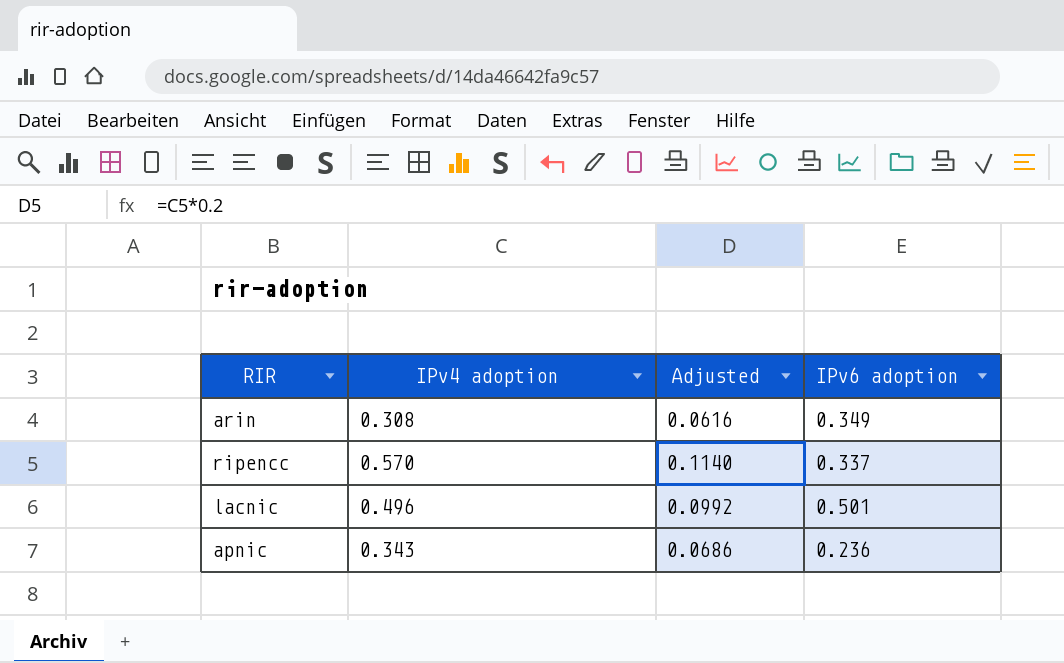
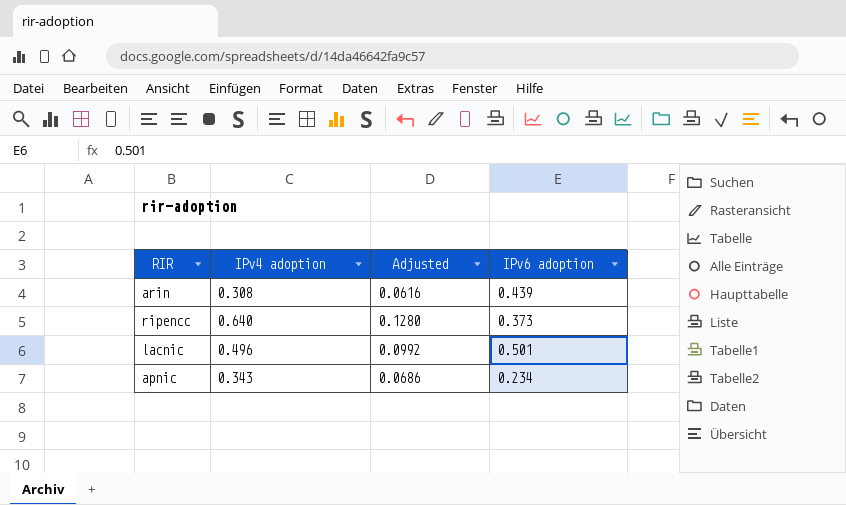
arin | IPv6 adoption: 0.349 -> 0.439
ripencc | IPv4 adoption: 0.570 -> 0.640
ripencc | Adjusted: 0.1140 -> 0.1280
ripencc | IPv6 adoption: 0.337 -> 0.373
apnic | IPv6 adoption: 0.236 -> 0.234

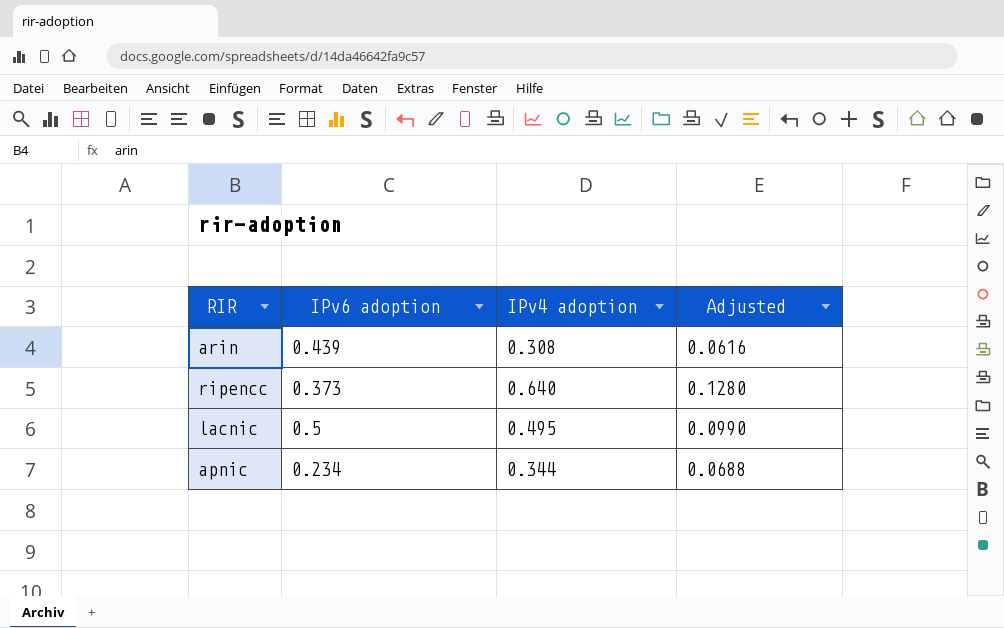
column IPv6 adoption | position: 4 -> 2
lacnic | IPv6 adoption: 0.501 -> 0.5
lacnic | IPv4 adoption: 0.496 -> 0.495
lacnic | Adjusted: 0.0992 -> 0.0990
apnic | IPv4 adoption: 0.343 -> 0.344
apnic | Adjusted: 0.0686 -> 0.0688

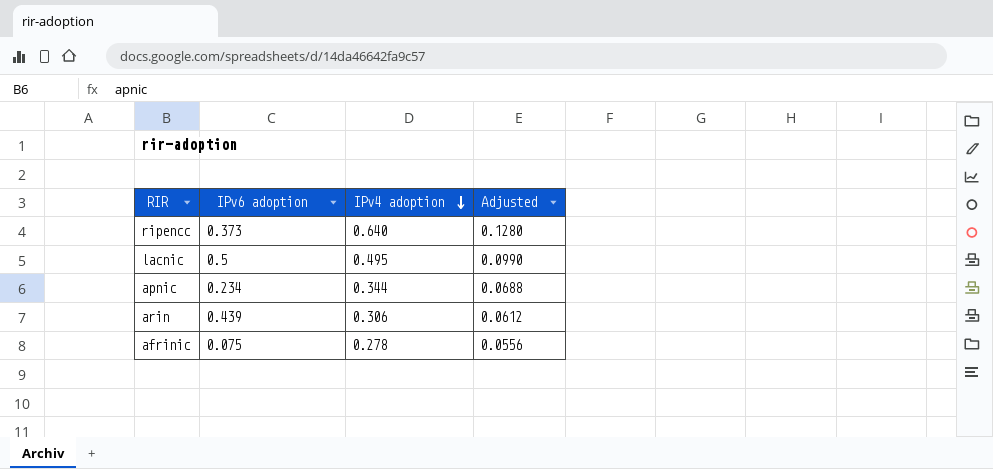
row order: none -> IPv4 adoption descending
arin | IPv4 adoption: 0.308 -> 0.306
arin | Adjusted: 0.0616 -> 0.0612
row afrinic: none -> 0.075 | 0.278 | 0.0556

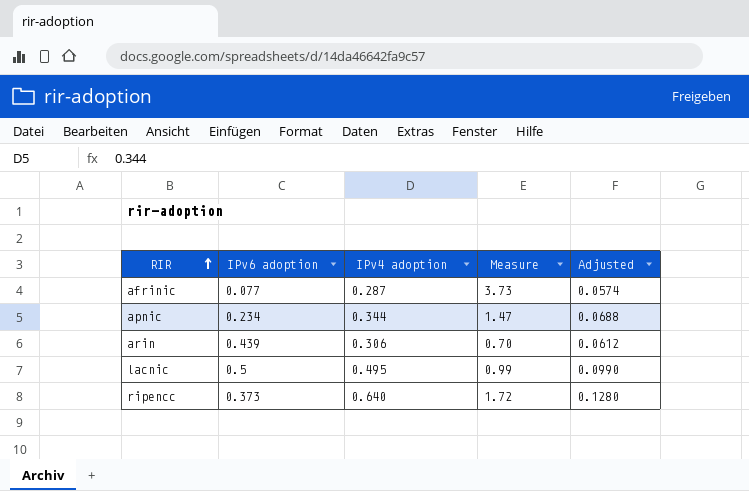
row order: IPv4 adoption descending -> RIR ascending
column Measure | formula: none -> [IPv4 adoption] / [IPv6 adoption]
afrinic | IPv6 adoption: 0.075 -> 0.077
afrinic | IPv4 adoption: 0.278 -> 0.287
afrinic | Adjusted: 0.0556 -> 0.0574

